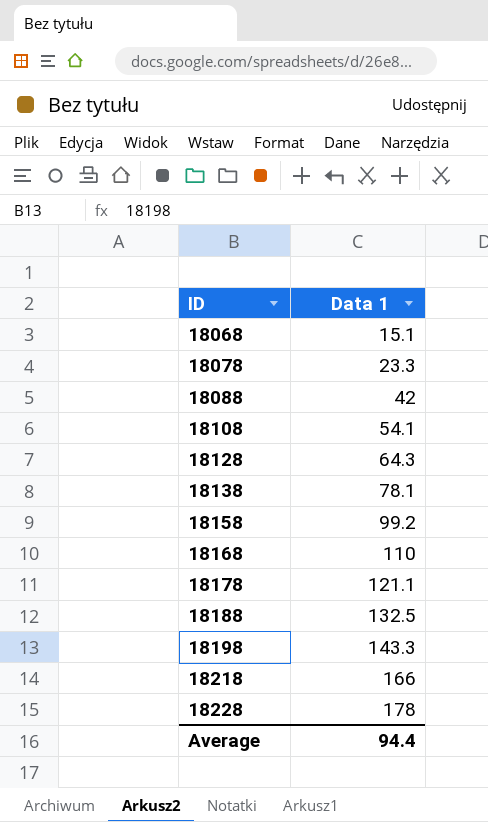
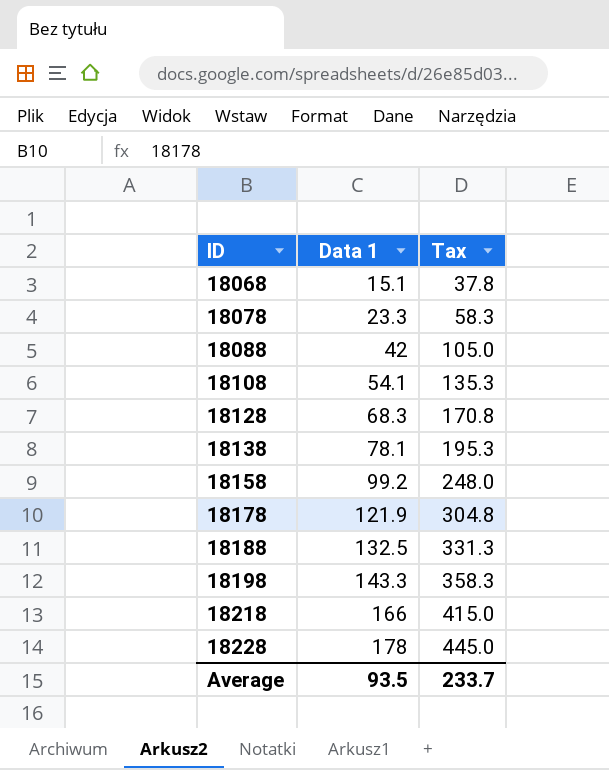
column Tax | formula: none -> [Data 1] * 2.5
row 18168: 110 -> none
18128 | Data 1: 64.3 -> 68.3
18178 | Data 1: 121.1 -> 121.9
Average | Data 1: 94.4 -> 93.5

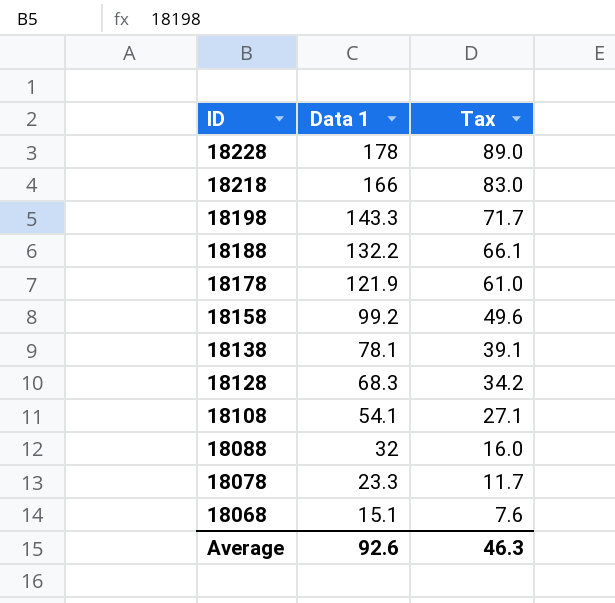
row order: ID ascending -> ID descending
column Tax | formula: [Data 1] * 2.5 -> [Data 1] * 0.5
18188 | Data 1: 132.5 -> 132.2
18088 | Data 1: 42 -> 32
Average | Data 1: 93.5 -> 92.6
Average | Tax: 233.7 -> 46.3

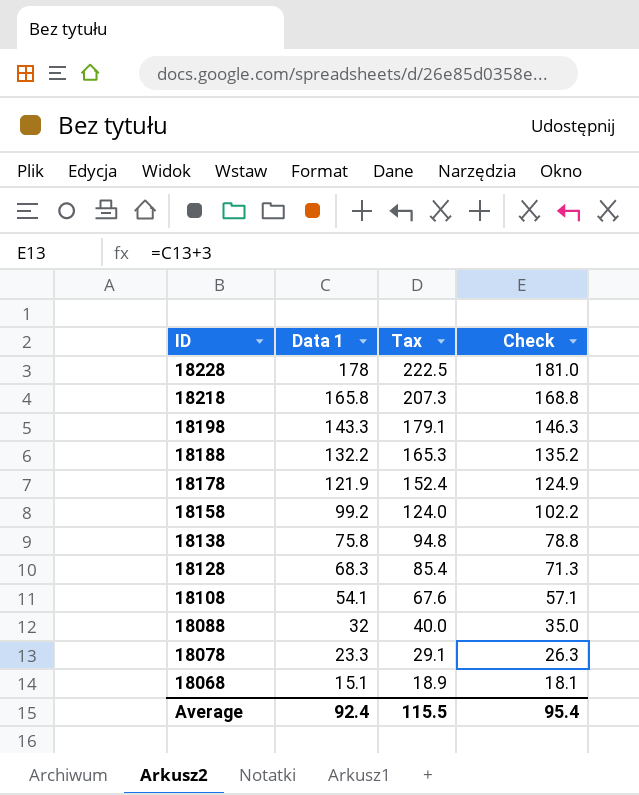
column Tax | formula: [Data 1] * 0.5 -> [Data 1] * 1.25
column Check | formula: none -> [Data 1] + 3
18218 | Data 1: 166 -> 165.8
18138 | Data 1: 78.1 -> 75.8
Average | Data 1: 92.6 -> 92.4
Average | Tax: 46.3 -> 115.5

